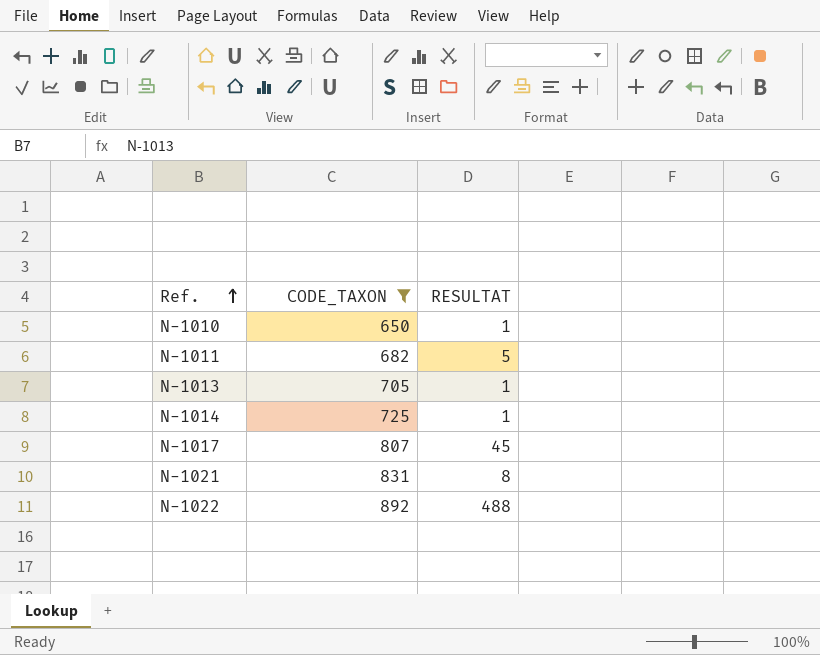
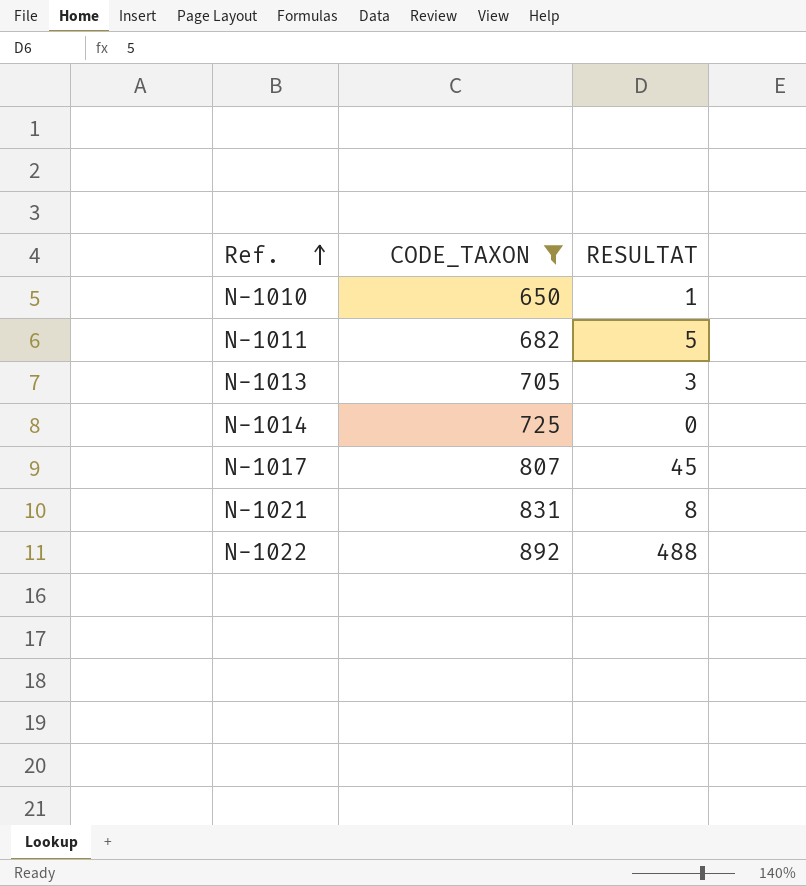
N-1013 | RESULTAT: 1 -> 3
N-1014 | RESULTAT: 1 -> 0

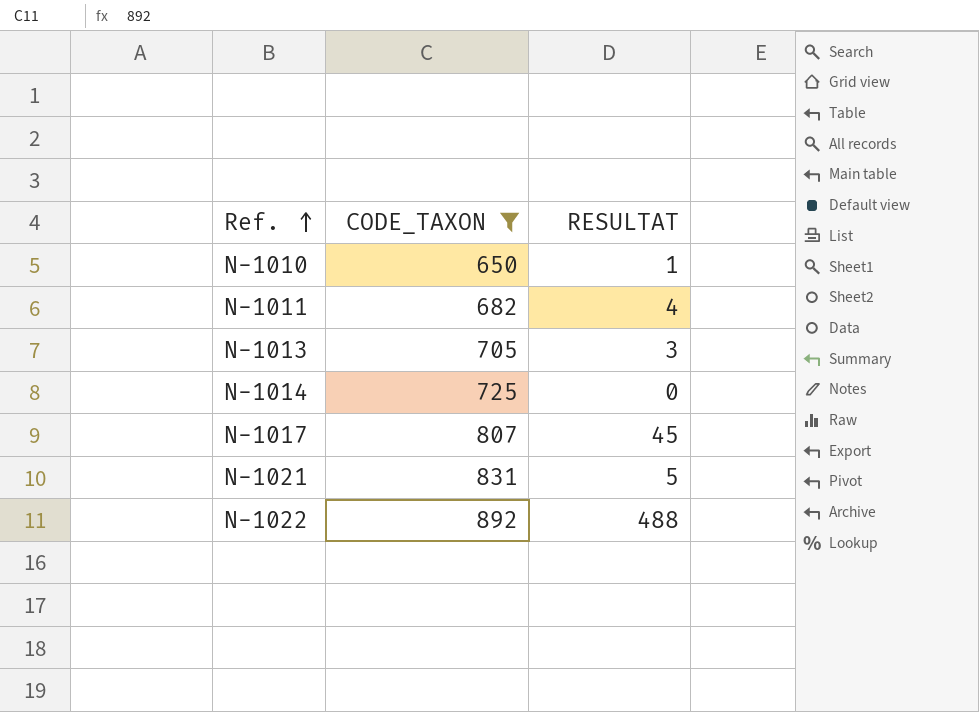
N-1011 | RESULTAT: 5 -> 4
N-1021 | RESULTAT: 8 -> 5

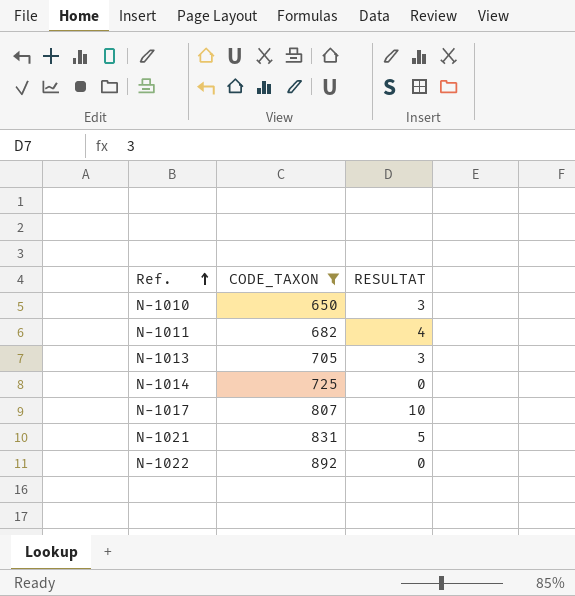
N-1010 | RESULTAT: 1 -> 3
N-1017 | RESULTAT: 45 -> 10
N-1022 | RESULTAT: 488 -> 0

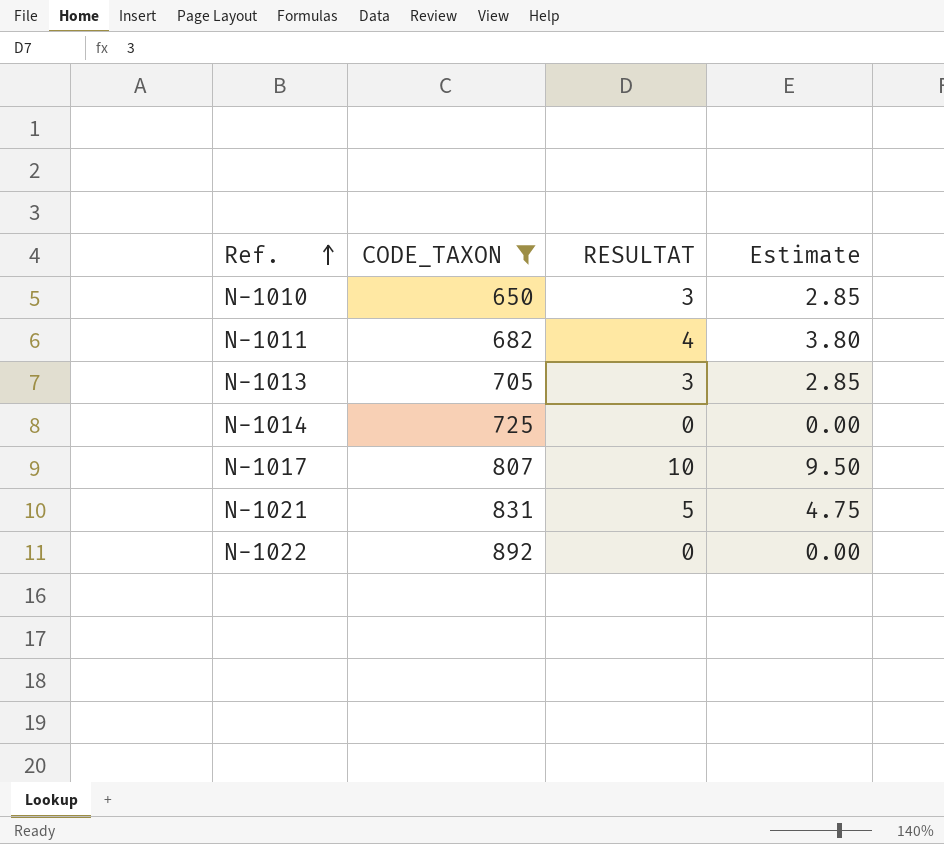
column Estimate | formula: none -> [RESULTAT] * 0.95

